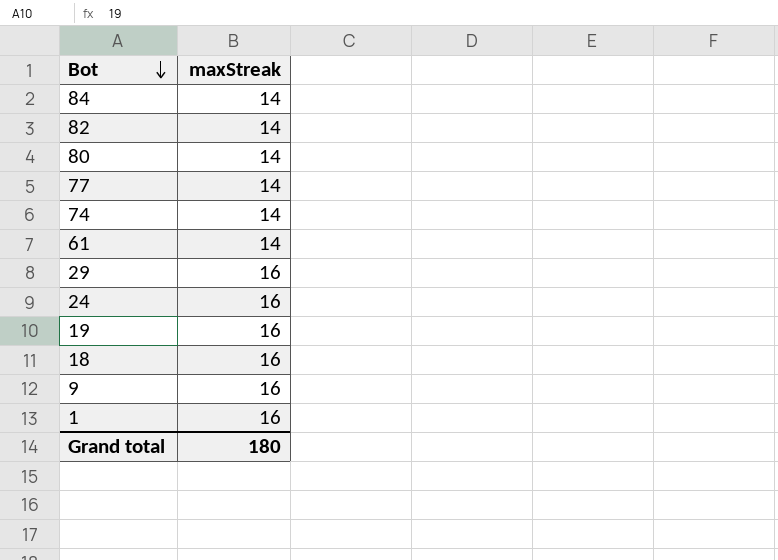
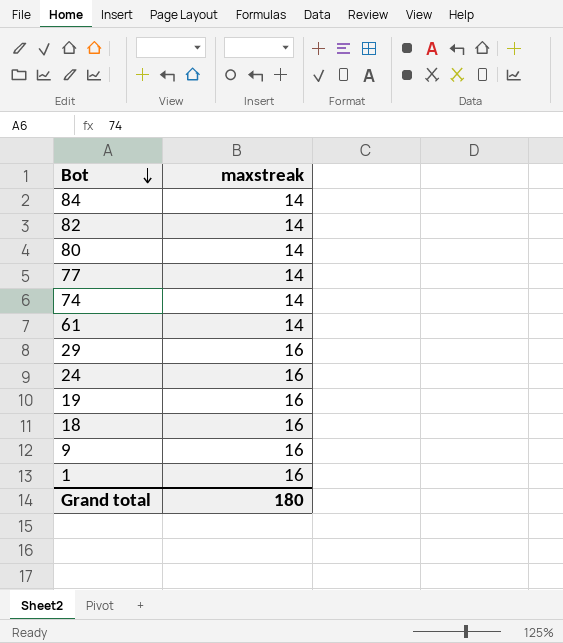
column name: maxStreak -> maxstreak

